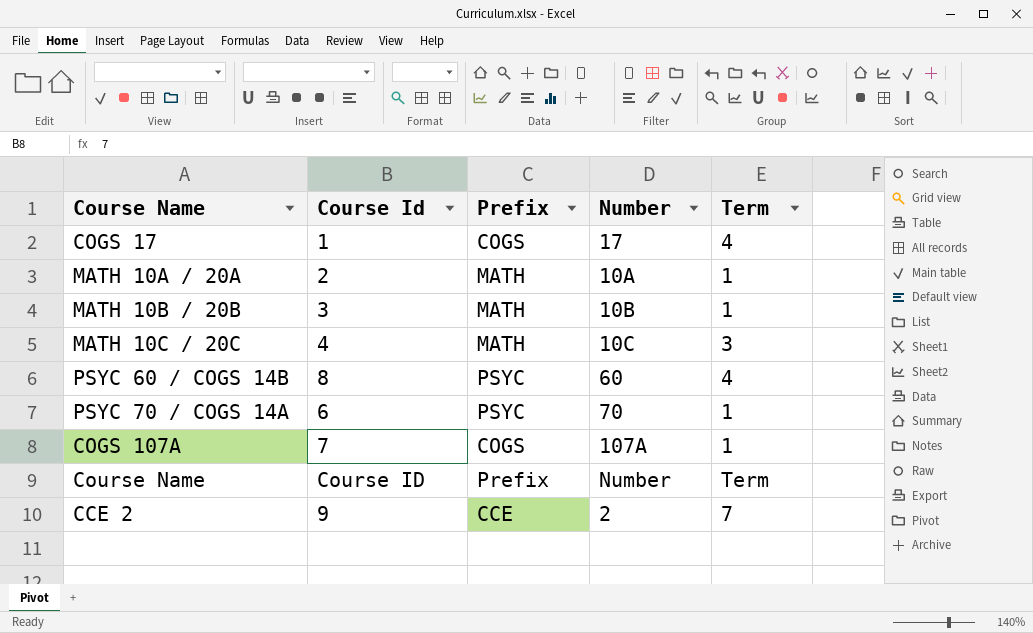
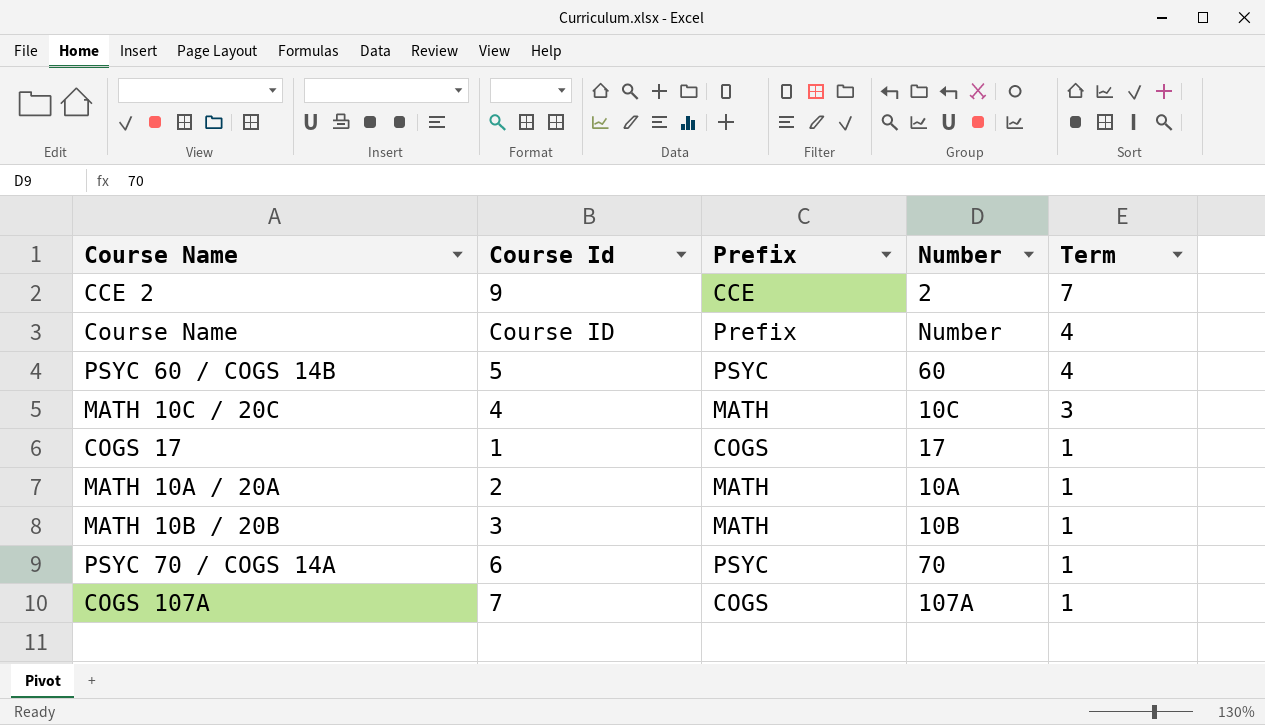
row order: none -> Term descending
Course Name | Term: Term -> 4
PSYC 60 / COGS 14B | Course Id: 8 -> 5
COGS 17 | Term: 4 -> 1

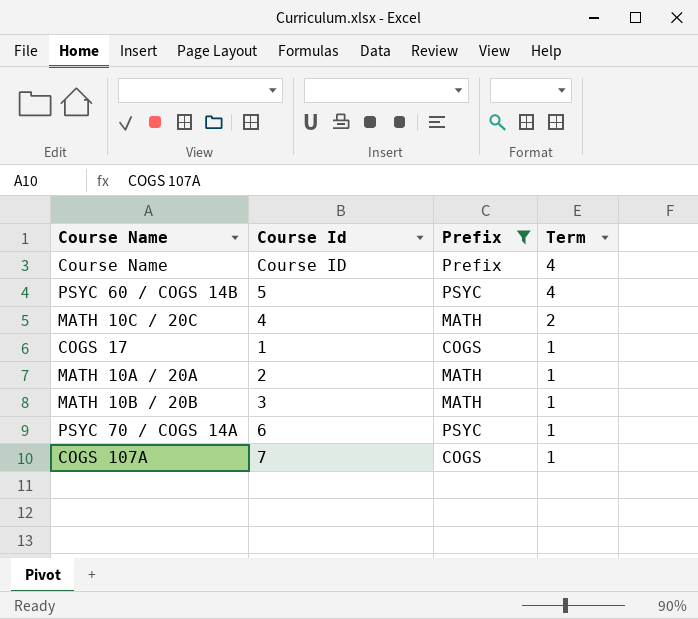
filter: none -> Prefix != CCE
column Number | position: 4 -> none
MATH 10C / 20C | Term: 3 -> 2

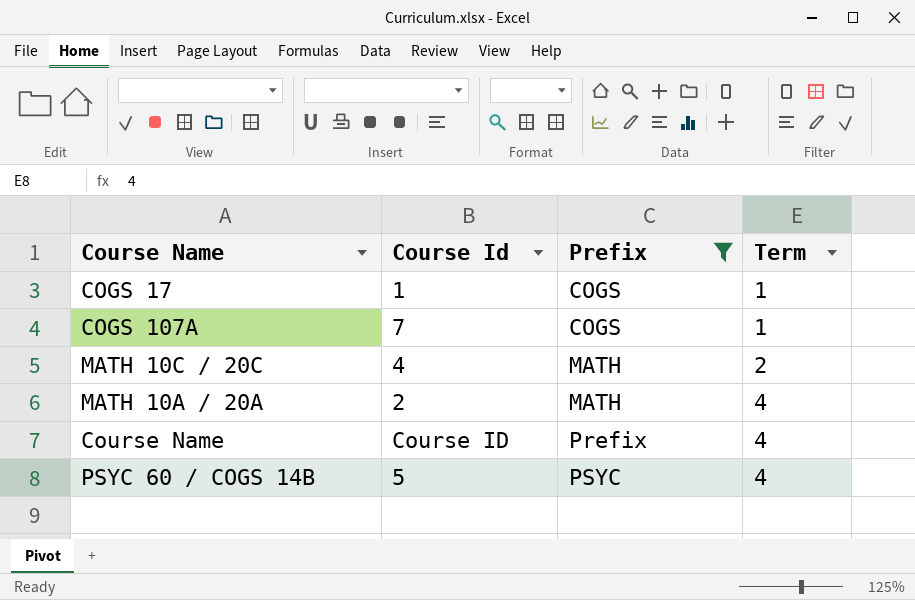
row order: Term descending -> Prefix ascending
row MATH 10B / 20B: 3 | MATH | 1 -> none
row PSYC 70 / COGS 14A: 6 | PSYC | 1 -> none
MATH 10A / 20A | Term: 1 -> 4

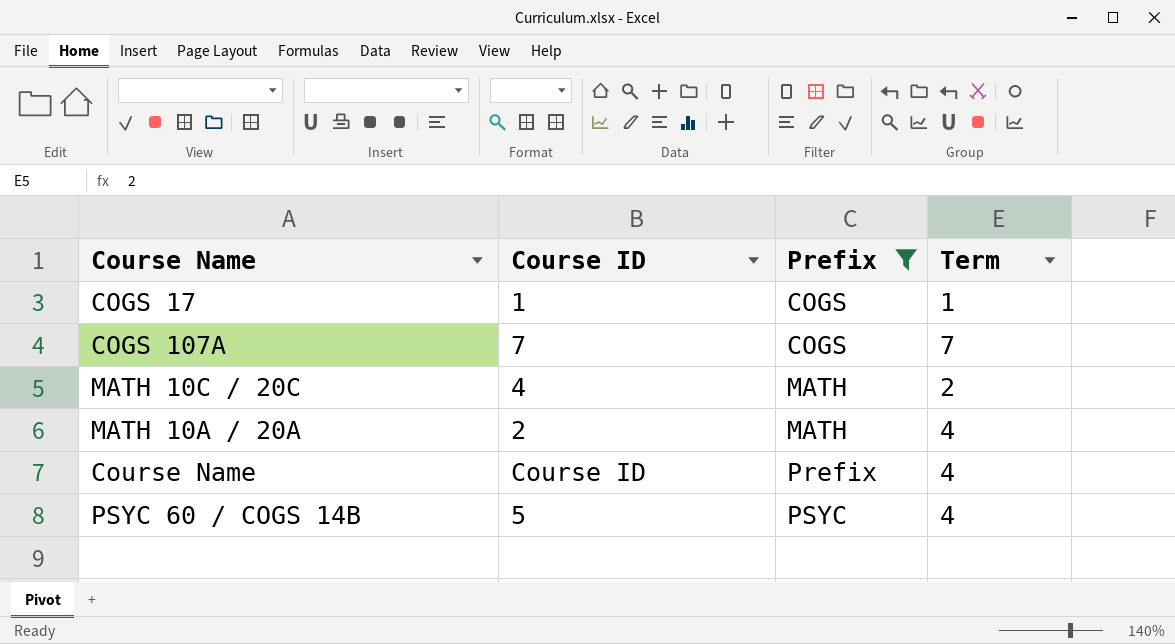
column name: Course Id -> Course ID
COGS 107A | Term: 1 -> 7

